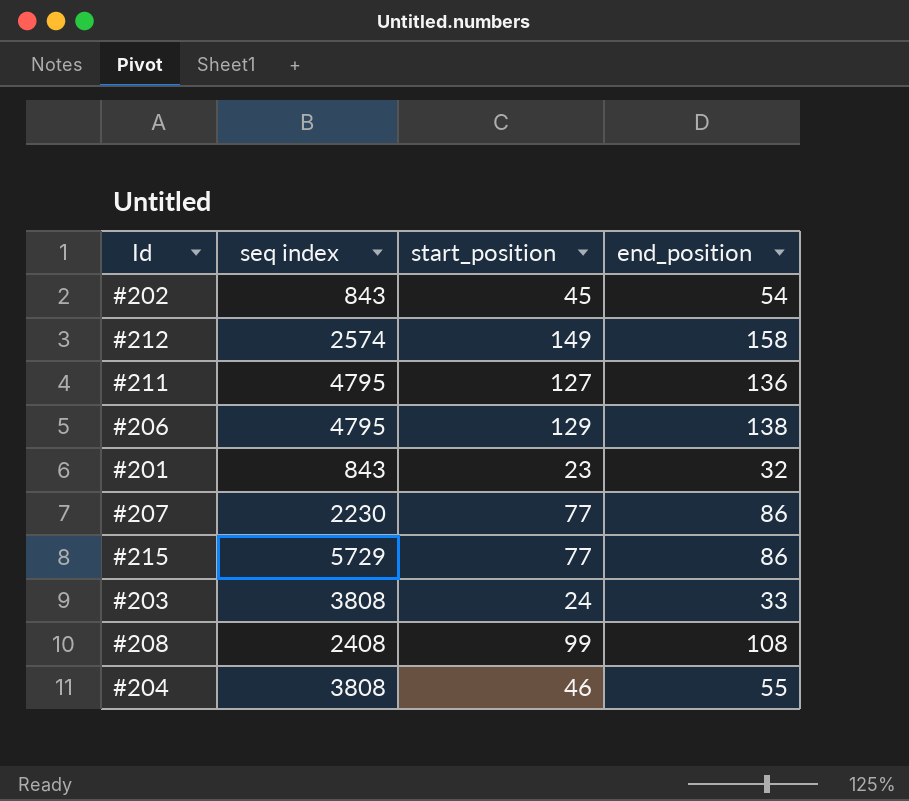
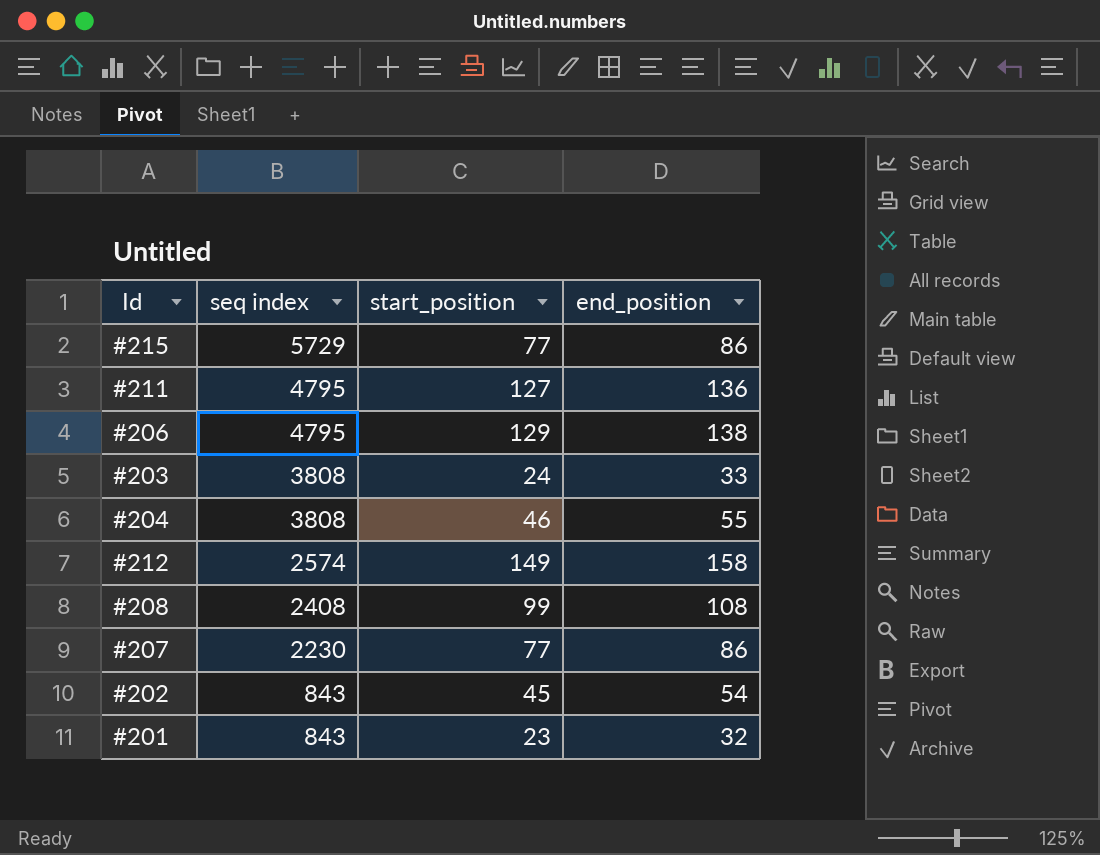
row order: none -> seq index descending

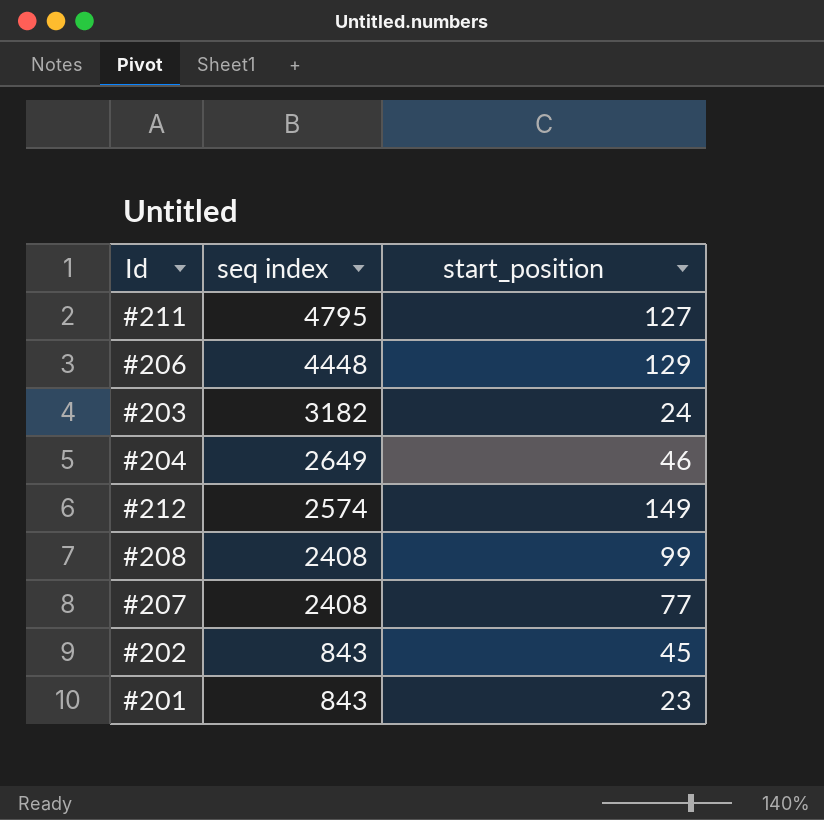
column end_position | position: 4 -> none
row #215: 5729 | 77 | 86 -> none
#206 | seq index: 4795 -> 4448
#203 | seq index: 3808 -> 3182
#204 | seq index: 3808 -> 2649
#207 | seq index: 2230 -> 2408

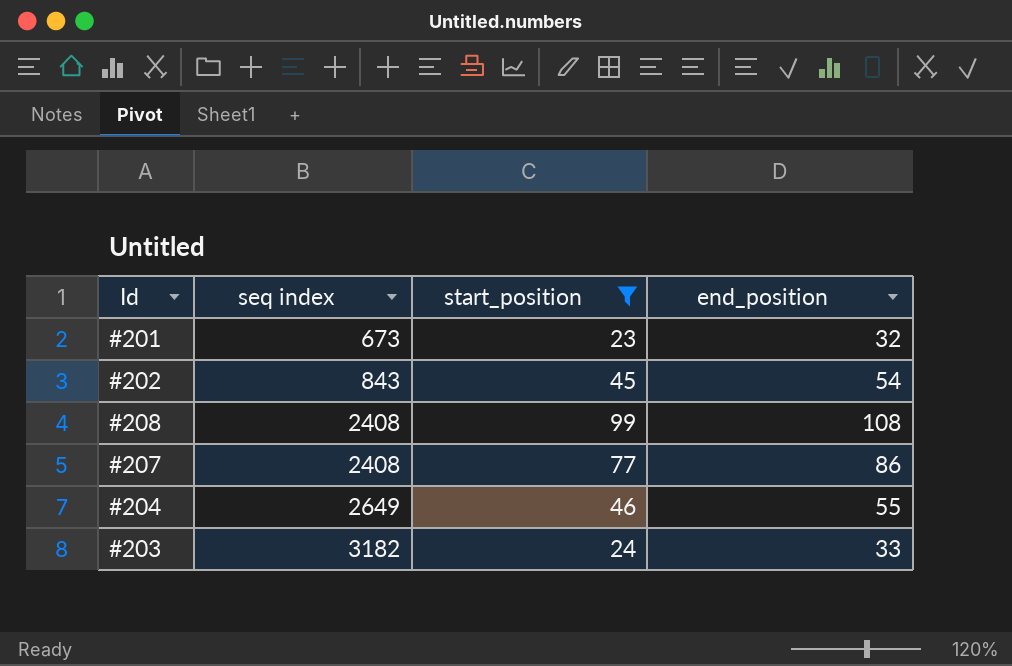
filter: none -> start_position <= 99
row order: seq index descending -> seq index ascending
column end_position | position: none -> 4
#201 | seq index: 843 -> 673

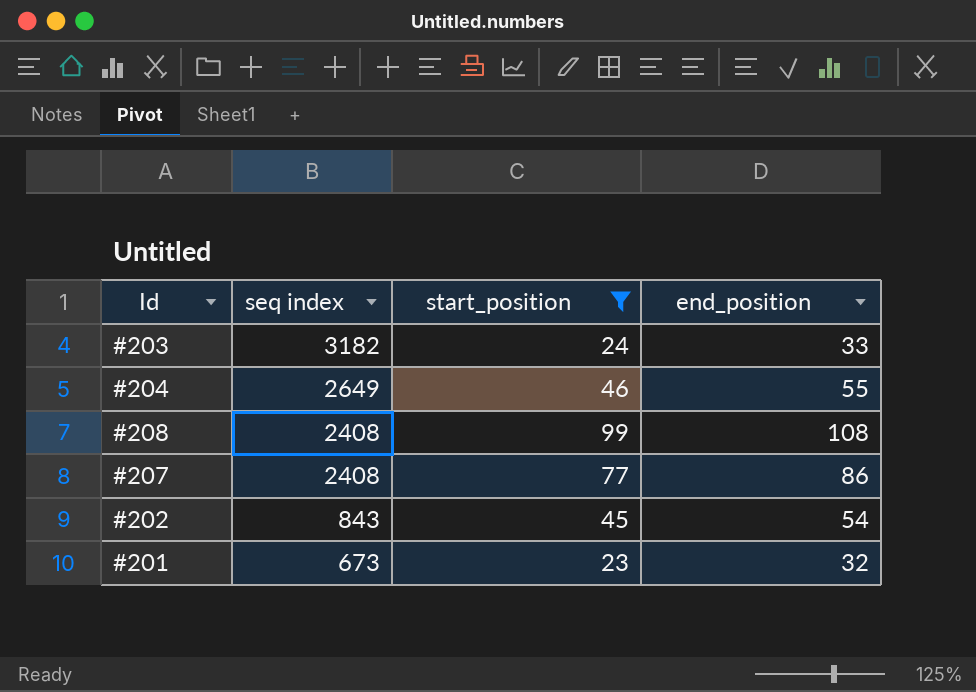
row order: seq index ascending -> seq index descending

